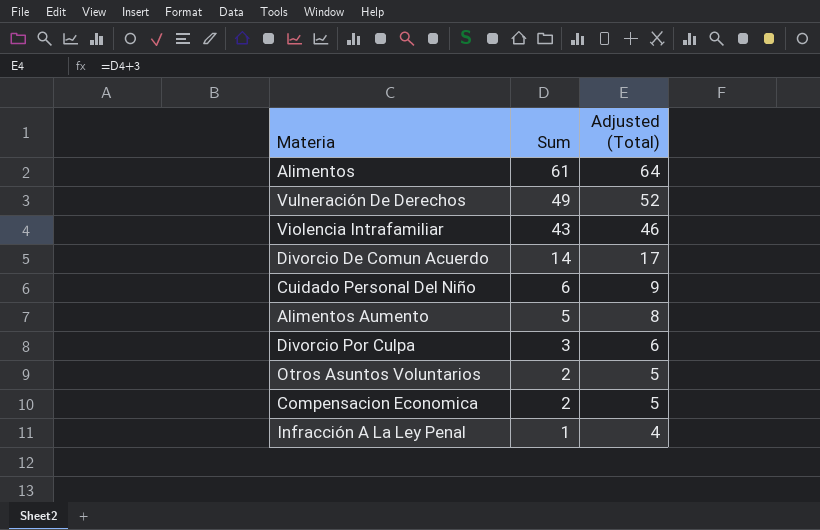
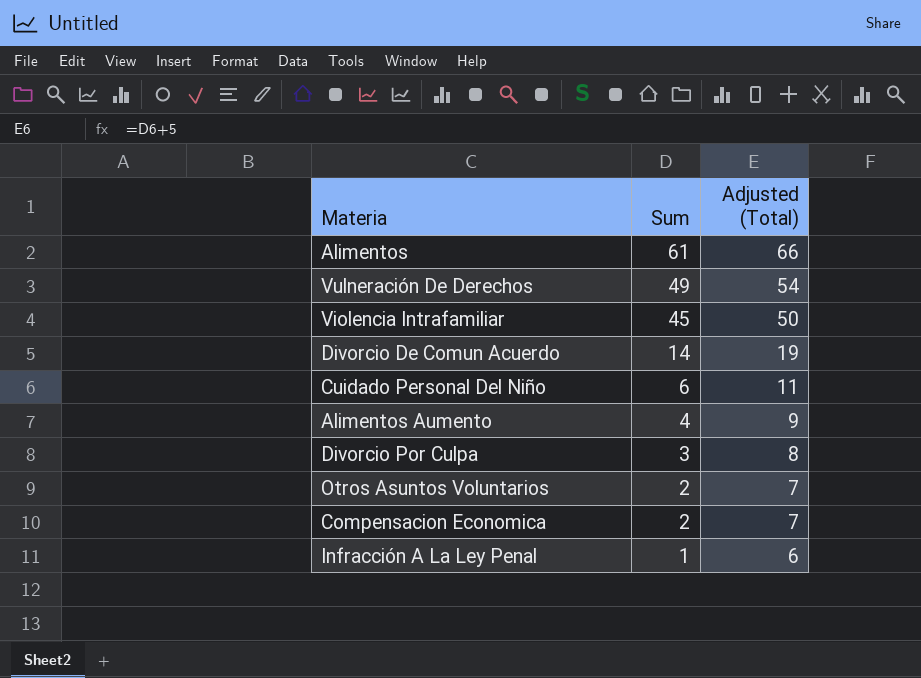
column Adjusted (Total) | formula: [Sum] + 3 -> [Sum] + 5
Violencia Intrafamiliar | Sum: 43 -> 45
Alimentos Aumento | Sum: 5 -> 4

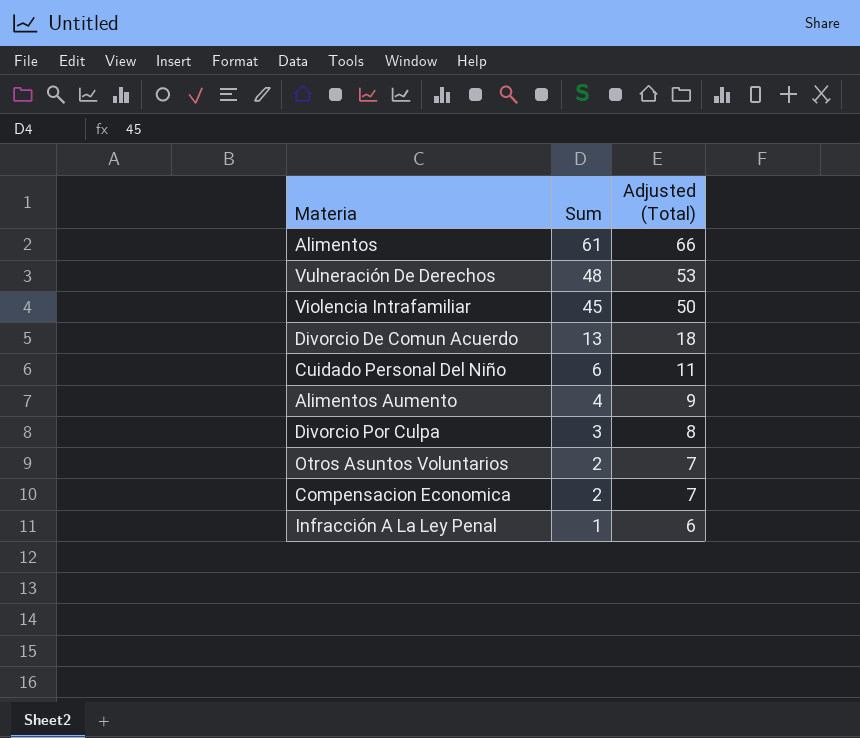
Vulneración De Derechos | Sum: 49 -> 48
Vulneración De Derechos | Adjusted (Total): 54 -> 53
Divorcio De Comun Acuerdo | Sum: 14 -> 13
Divorcio De Comun Acuerdo | Adjusted (Total): 19 -> 18

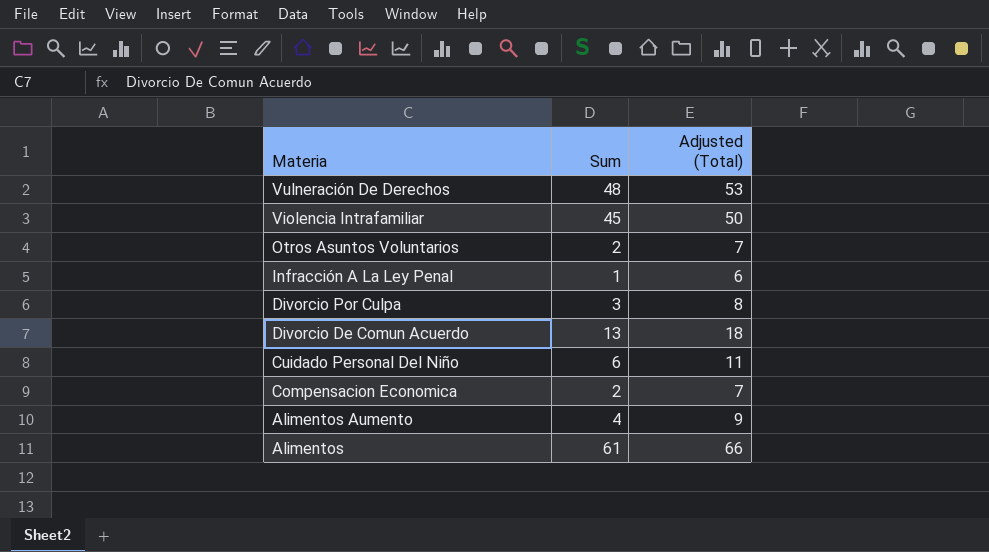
row order: Sum descending -> Materia descending

